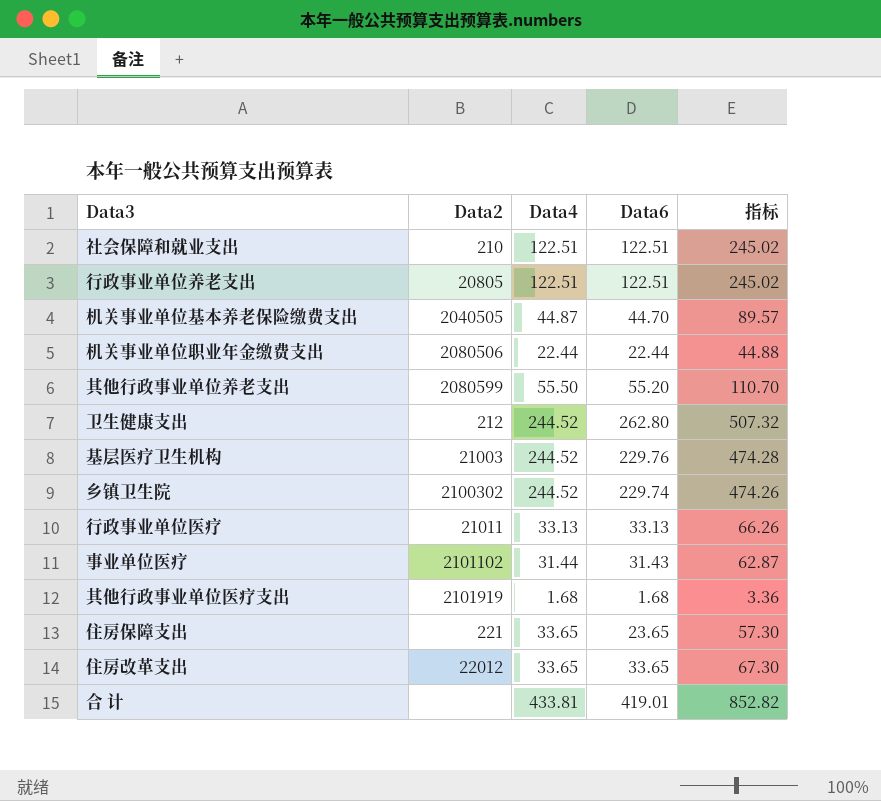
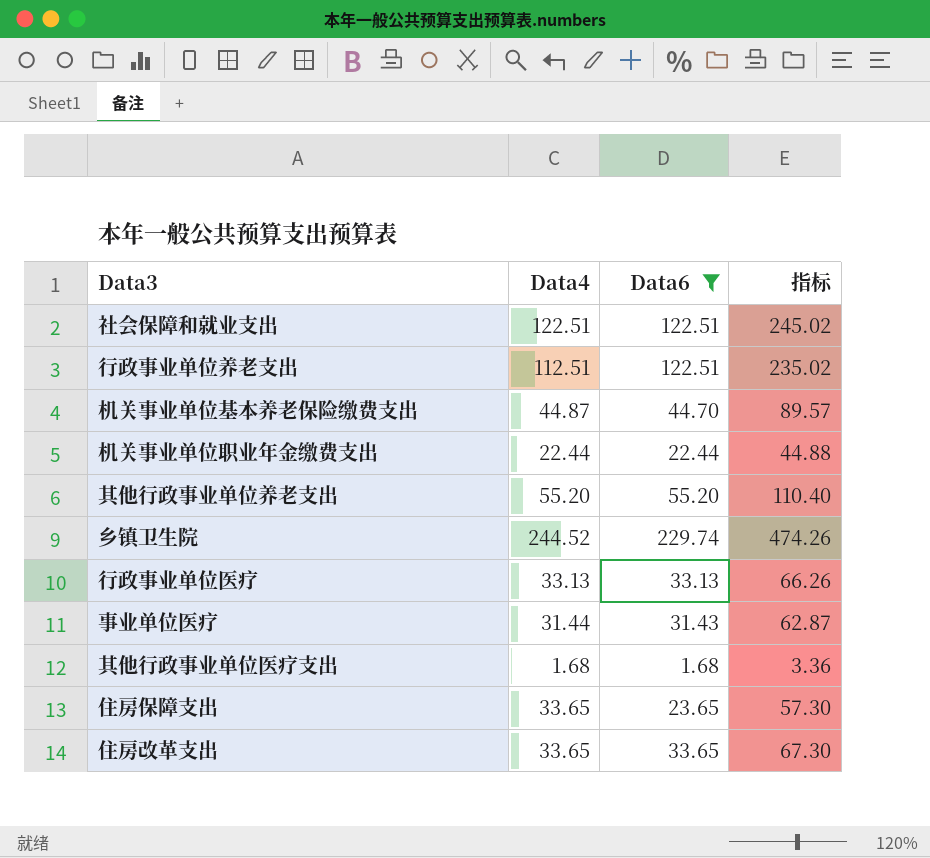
filter: none -> Data6 <= 229.74
column Data2 | position: 2 -> none
行政事业单位养老支出 | Data4: 122.51 -> 112.51
行政事业单位养老支出 | 指标: 245.02 -> 235.02
其他行政事业单位养老支出 | Data4: 55.50 -> 55.20
其他行政事业单位养老支出 | 指标: 110.70 -> 110.40

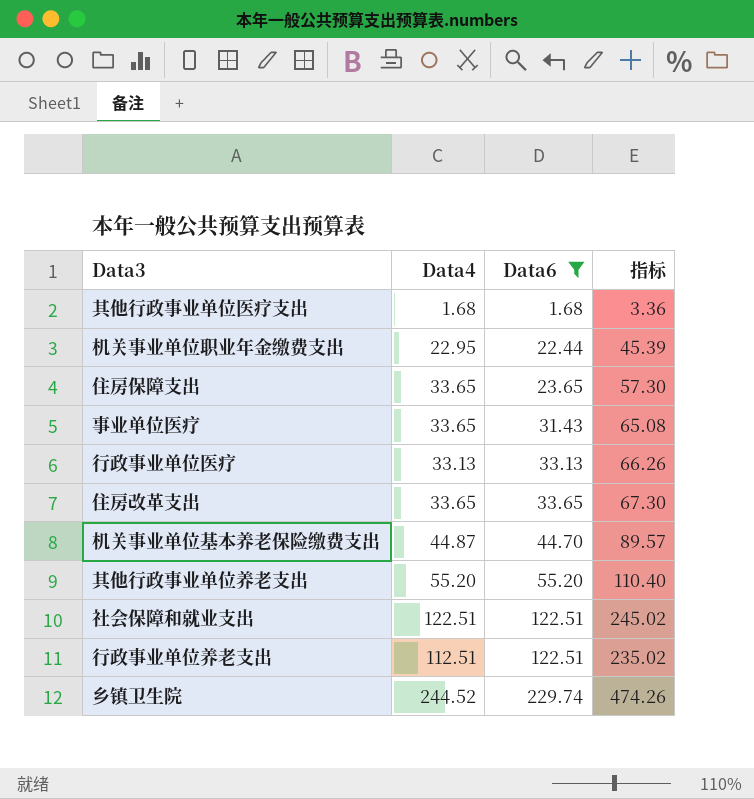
row order: none -> Data6 ascending
机关事业单位职业年金缴费支出 | Data4: 22.44 -> 22.95
机关事业单位职业年金缴费支出 | 指标: 44.88 -> 45.39
事业单位医疗 | Data4: 31.44 -> 33.65
事业单位医疗 | 指标: 62.87 -> 65.08

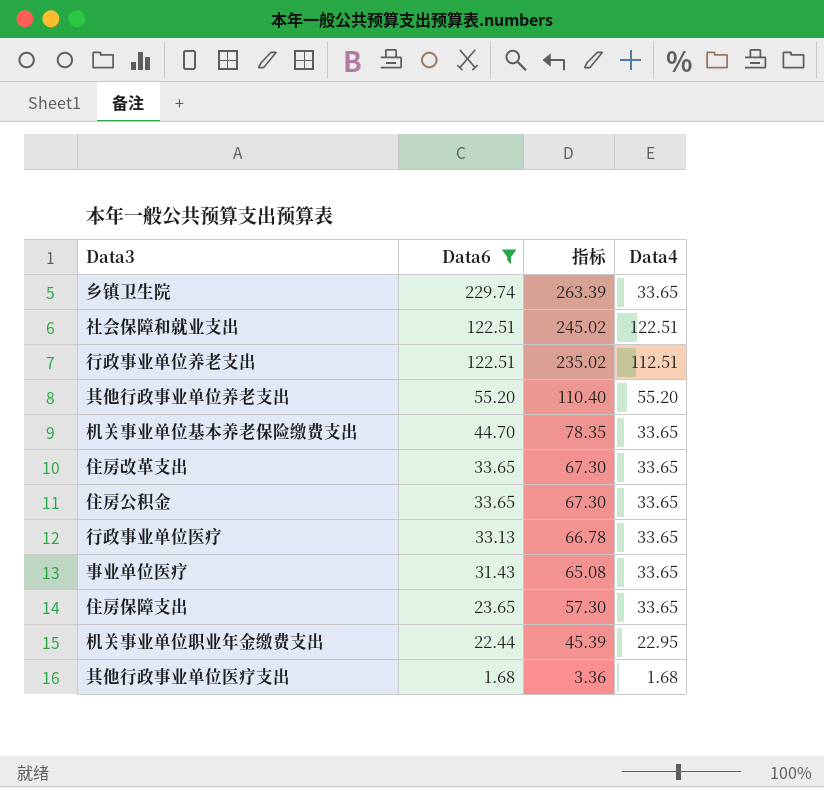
row order: Data6 ascending -> Data6 descending
column Data4 | position: 2 -> 4
乡镇卫生院 | 指标: 474.26 -> 263.39
乡镇卫生院 | Data4: 244.52 -> 33.65
机关事业单位基本养老保险缴费支出 | 指标: 89.57 -> 78.35
机关事业单位基本养老保险缴费支出 | Data4: 44.87 -> 33.65
row 住房公积金: none -> 33.65 | 67.30 | 33.65
行政事业单位医疗 | 指标: 66.26 -> 66.78
行政事业单位医疗 | Data4: 33.13 -> 33.65

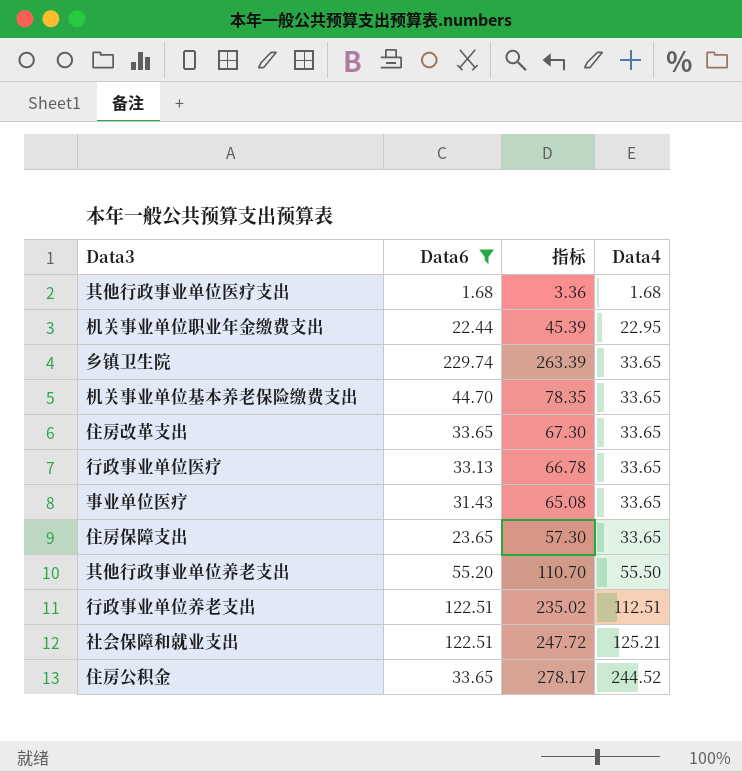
row order: Data6 descending -> Data4 ascending
其他行政事业单位养老支出 | 指标: 110.40 -> 110.70
其他行政事业单位养老支出 | Data4: 55.20 -> 55.50
社会保障和就业支出 | 指标: 245.02 -> 247.72
社会保障和就业支出 | Data4: 122.51 -> 125.21
住房公积金 | 指标: 67.30 -> 278.17
住房公积金 | Data4: 33.65 -> 244.52

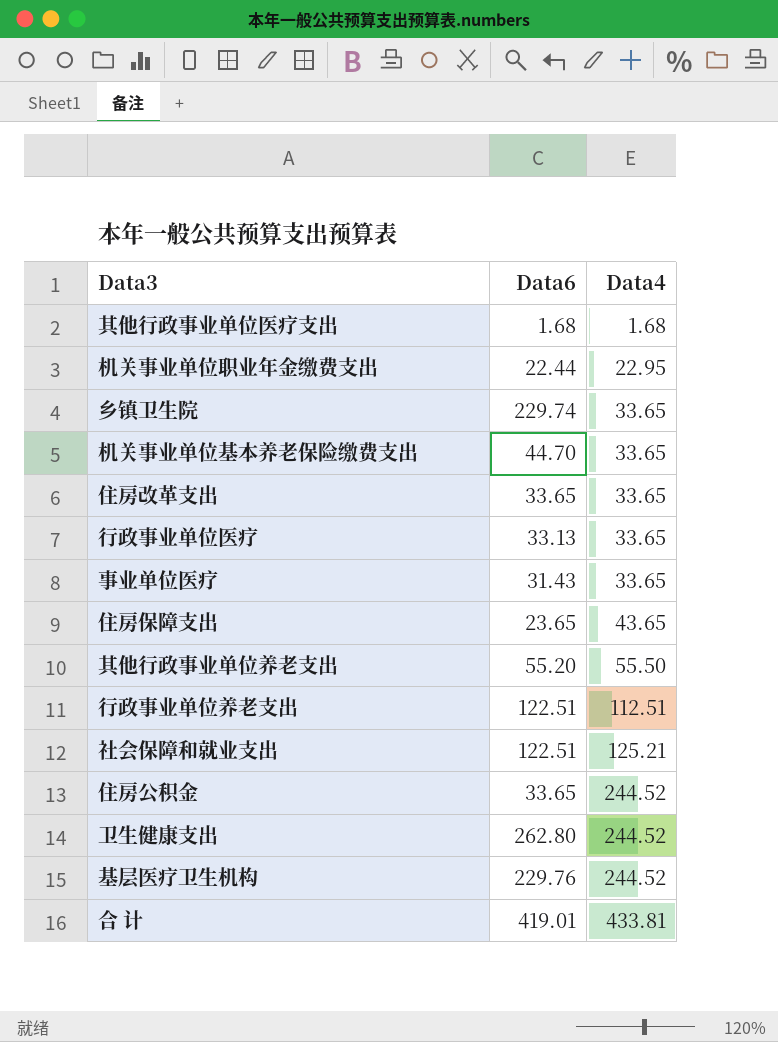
filter: Data6 <= 229.74 -> none
column 指标 | formula: [Data6] + [Data4] -> none
住房保障支出 | Data4: 33.65 -> 43.65

